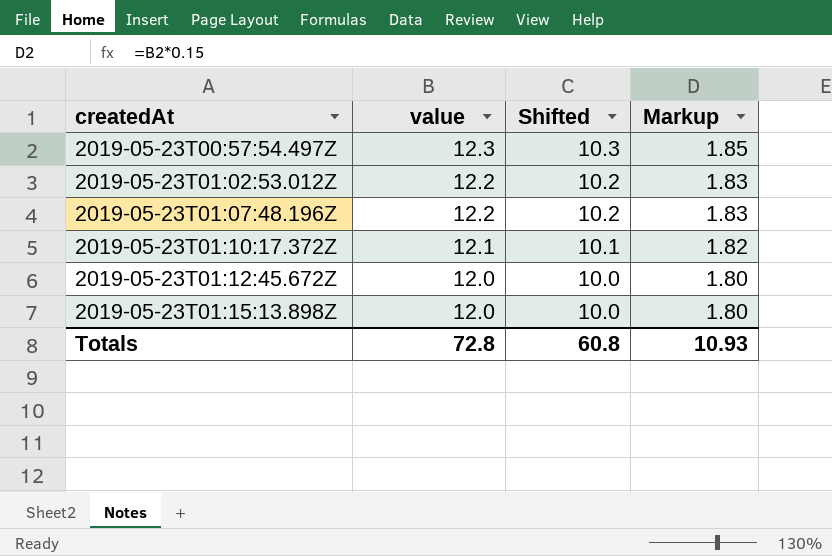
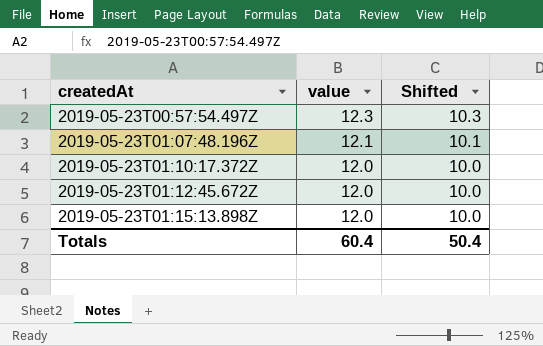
column Markup | formula: [value] * 0.15 -> none
row 2019-05-23T01:02:53.012Z: 12.2 | 10.2 | 1.83 -> none
2019-05-23T01:07:48.196Z | value: 12.2 -> 12.1
2019-05-23T01:07:48.196Z | Shifted: 10.2 -> 10.1
2019-05-23T01:10:17.372Z | value: 12.1 -> 12.0
2019-05-23T01:10:17.372Z | Shifted: 10.1 -> 10.0
Totals | value: 72.8 -> 60.4
Totals | Shifted: 60.8 -> 50.4

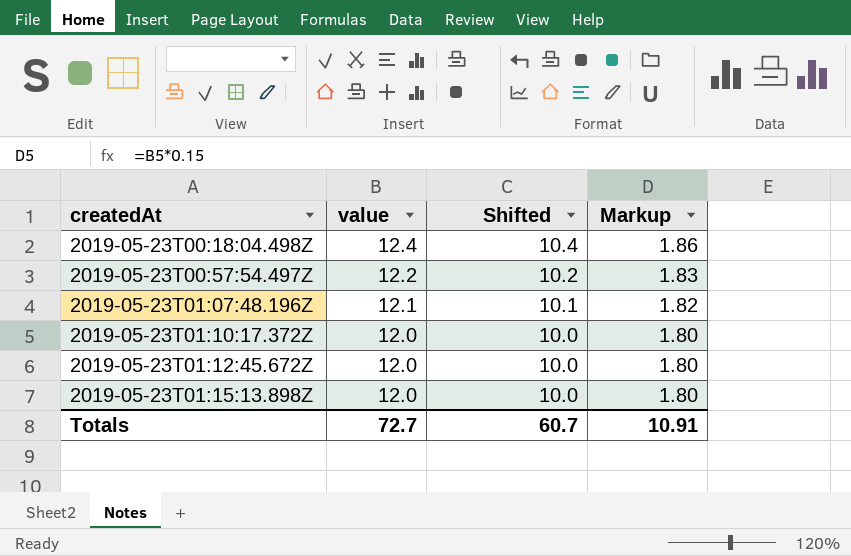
column Markup | formula: none -> [value] * 0.15
row 2019-05-23T00:18:04.498Z: none -> 12.4 | 10.4 | 1.86
2019-05-23T00:57:54.497Z | value: 12.3 -> 12.2
2019-05-23T00:57:54.497Z | Shifted: 10.3 -> 10.2
Totals | value: 60.4 -> 72.7
Totals | Shifted: 50.4 -> 60.7

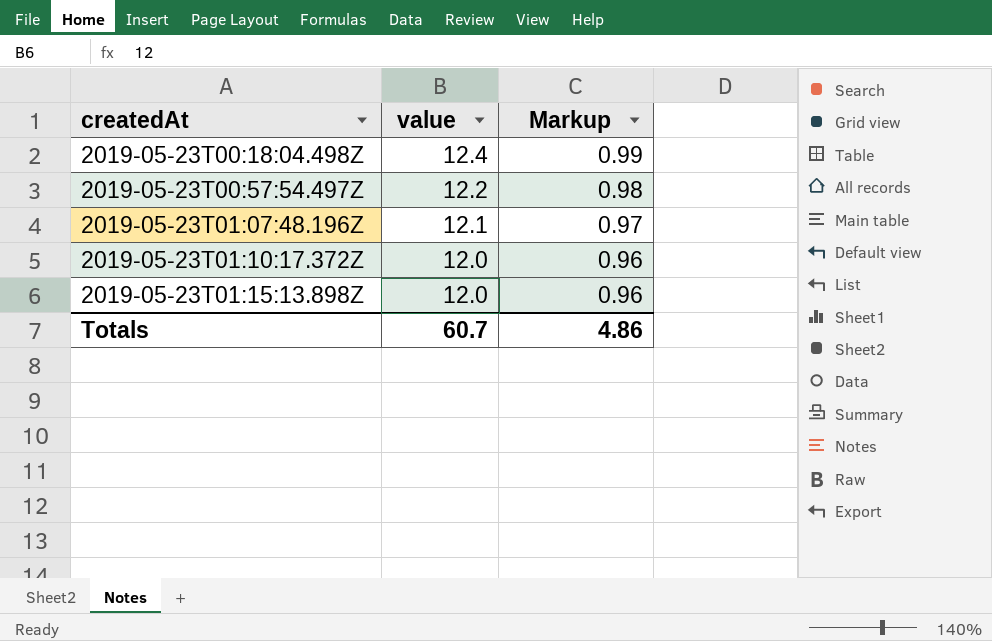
column Shifted | formula: [value] - 2 -> none
column Markup | formula: [value] * 0.15 -> [value] * 0.08
row 2019-05-23T01:12:45.672Z: 12.0 | 10.0 | 1.80 -> none
Totals | value: 72.7 -> 60.7
Totals | Markup: 10.91 -> 4.86

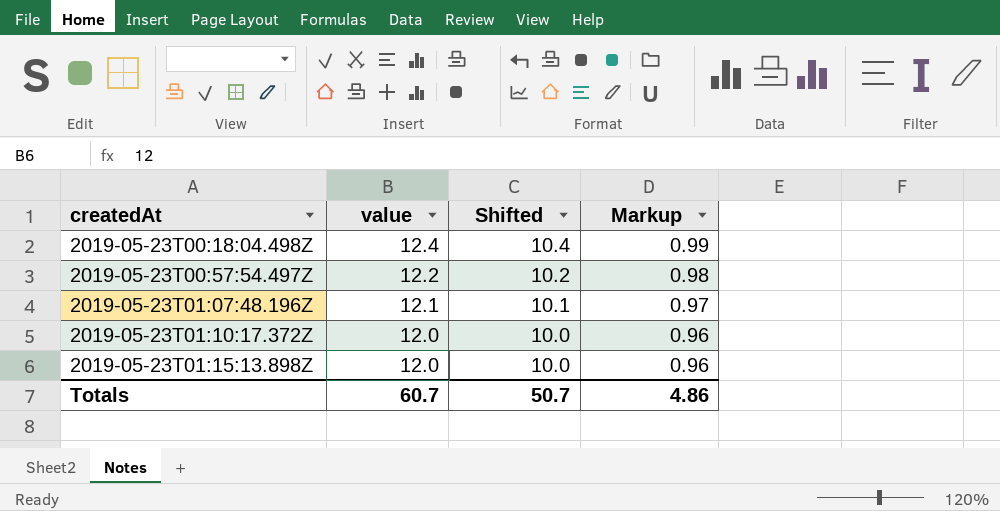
column Shifted | formula: none -> [value] - 2

